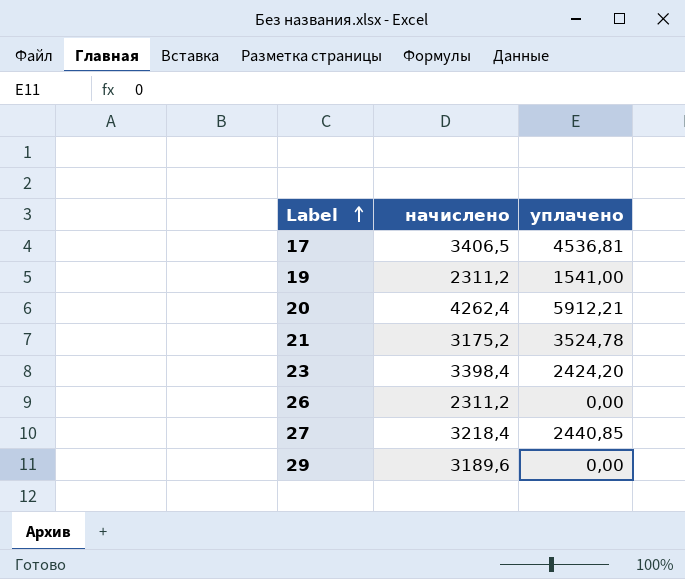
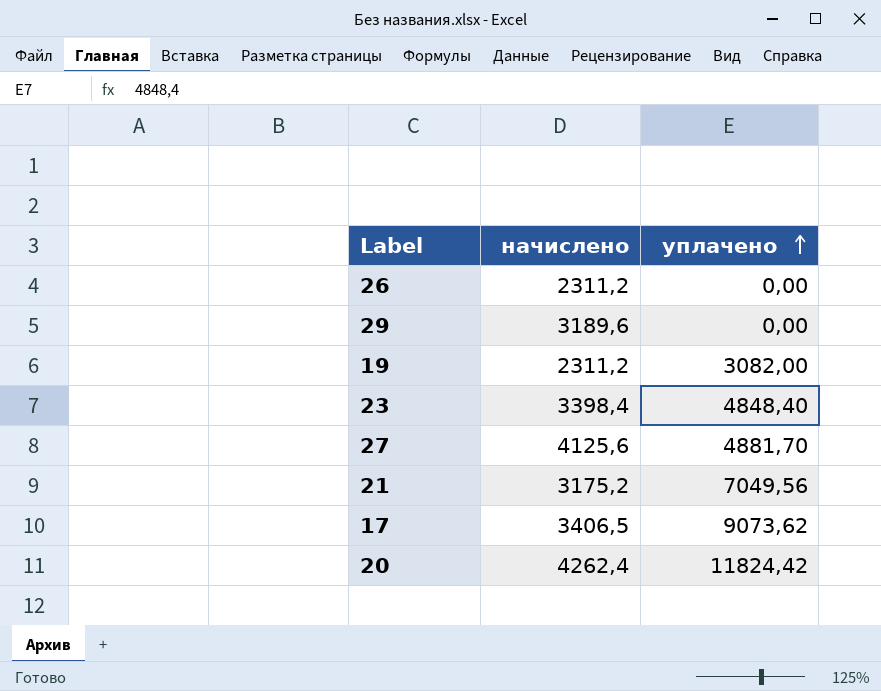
row order: Label ascending -> уплачено ascending
19 | уплачено: 1541,00 -> 3082,00
23 | уплачено: 2424,20 -> 4848,40
27 | начислено: 3218,4 -> 4125,6
27 | уплачено: 2440,85 -> 4881,70
21 | уплачено: 3524,78 -> 7049,56
17 | уплачено: 4536,81 -> 9073,62
20 | уплачено: 5912,21 -> 11824,42

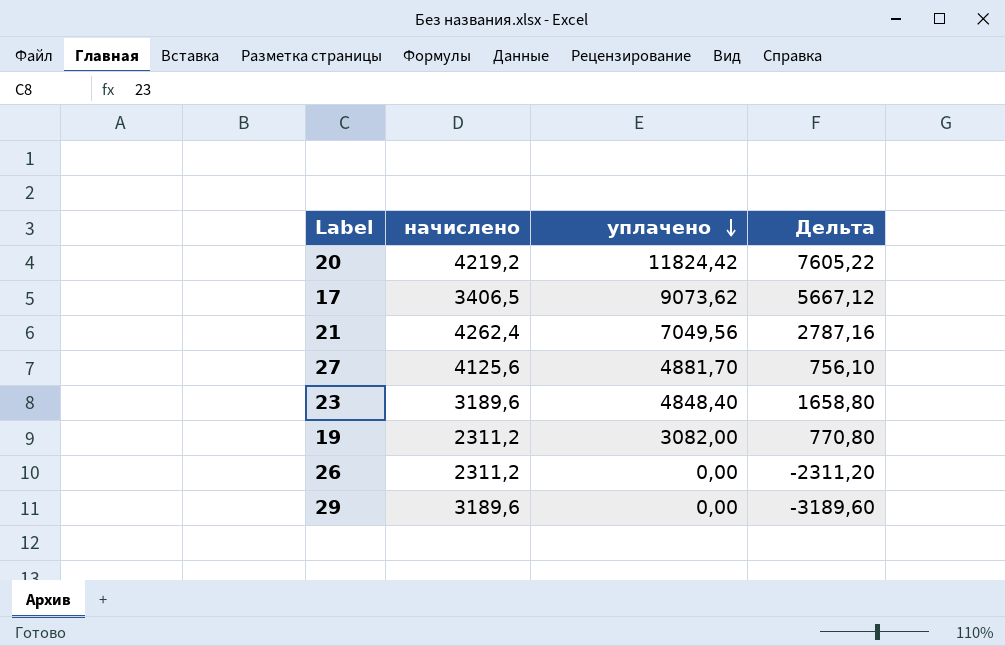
row order: уплачено ascending -> уплачено descending
column Дельта | formula: none -> [уплачено] - [начислено]
20 | начислено: 4262,4 -> 4219,2
21 | начислено: 3175,2 -> 4262,4
23 | начислено: 3398,4 -> 3189,6

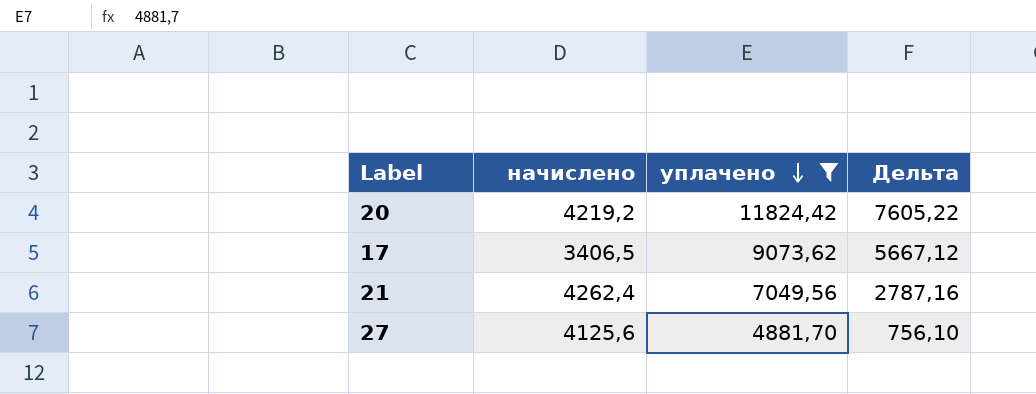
filter: none -> уплачено >= 4881,70

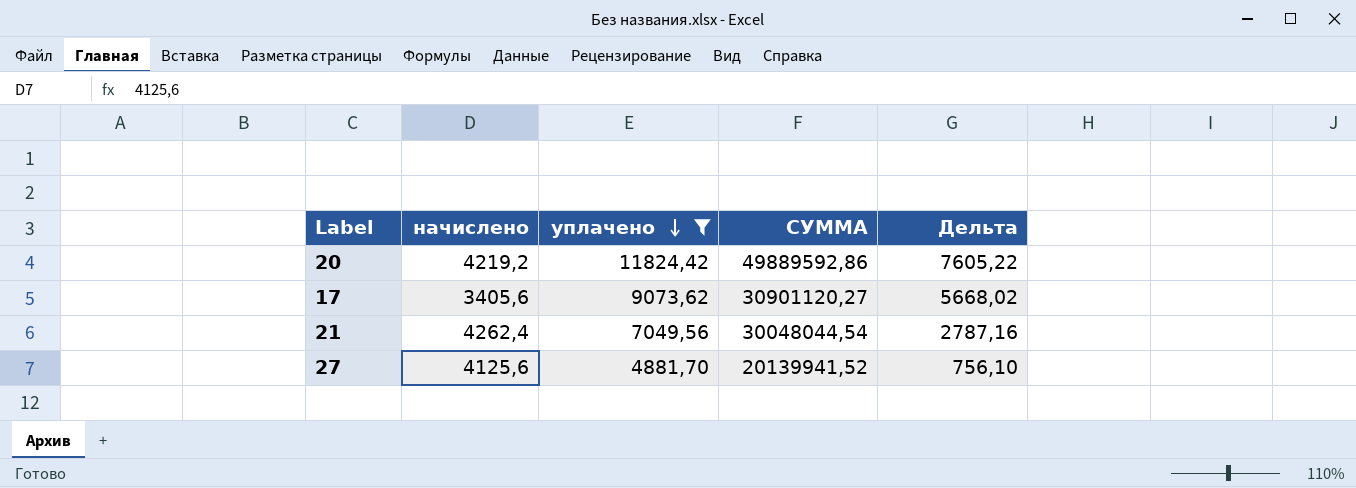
column СУММА | formula: none -> [начислено] * [уплачено]
17 | начислено: 3406,5 -> 3405,6
17 | Дельта: 5667,12 -> 5668,02

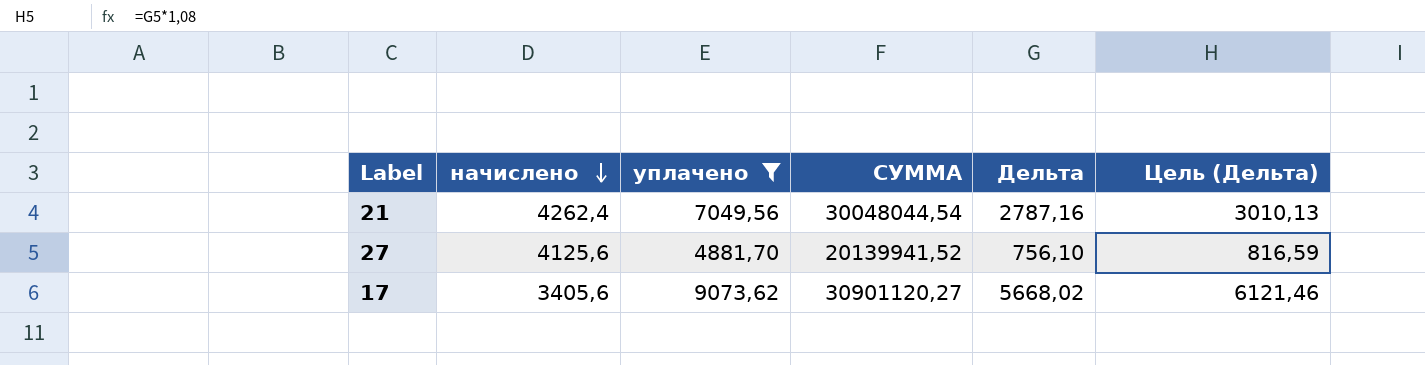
row order: уплачено descending -> начислено descending
column Цель (Дельта) | formula: none -> [Дельта] * 1,08
row 20: 4219,2 | 11824,42 | 49889592,86 | 7605,22 -> none

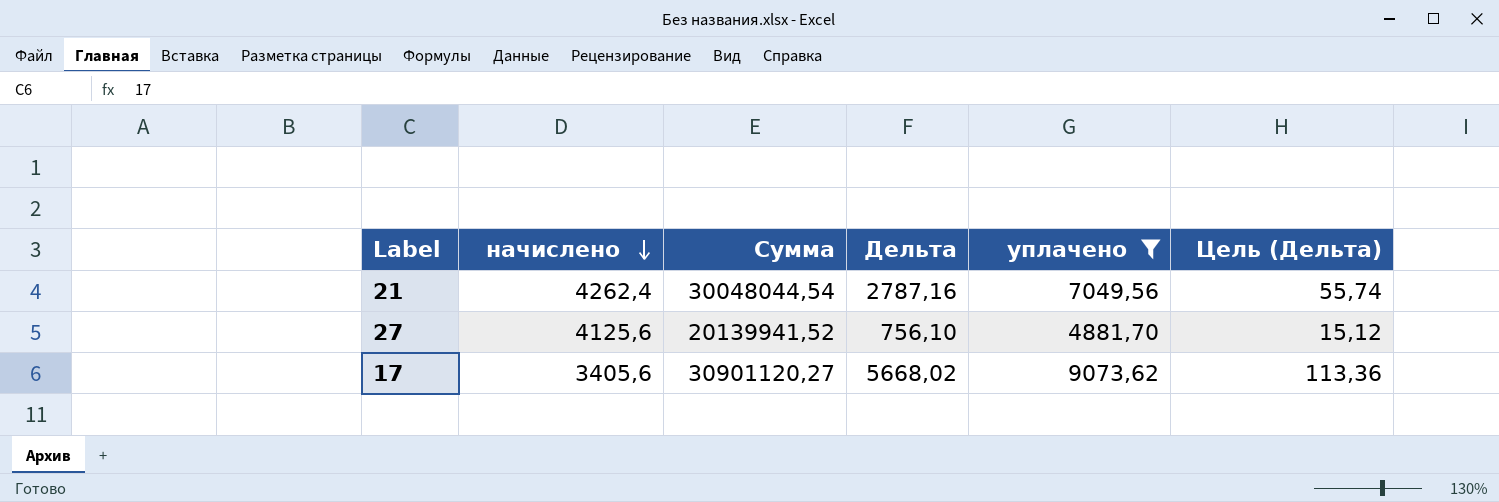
column name: СУММА -> Сумма
column уплачено | position: 3 -> 5
column Цель (Дельта) | formula: [Дельта] * 1,08 -> [Дельта] * 0,02

